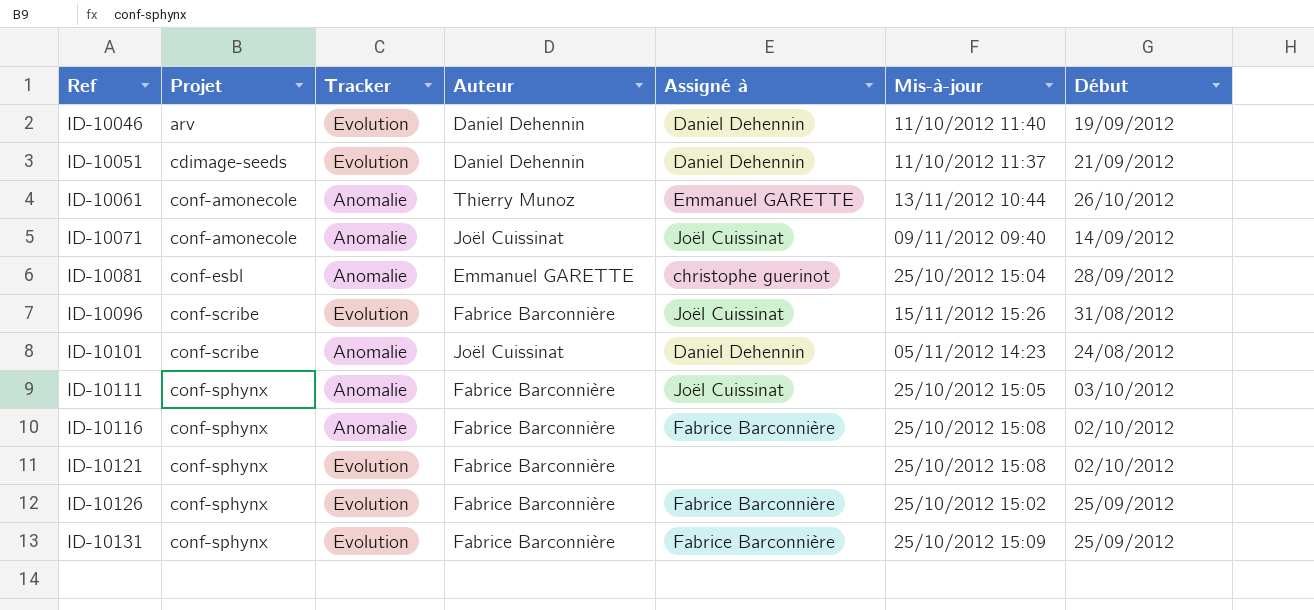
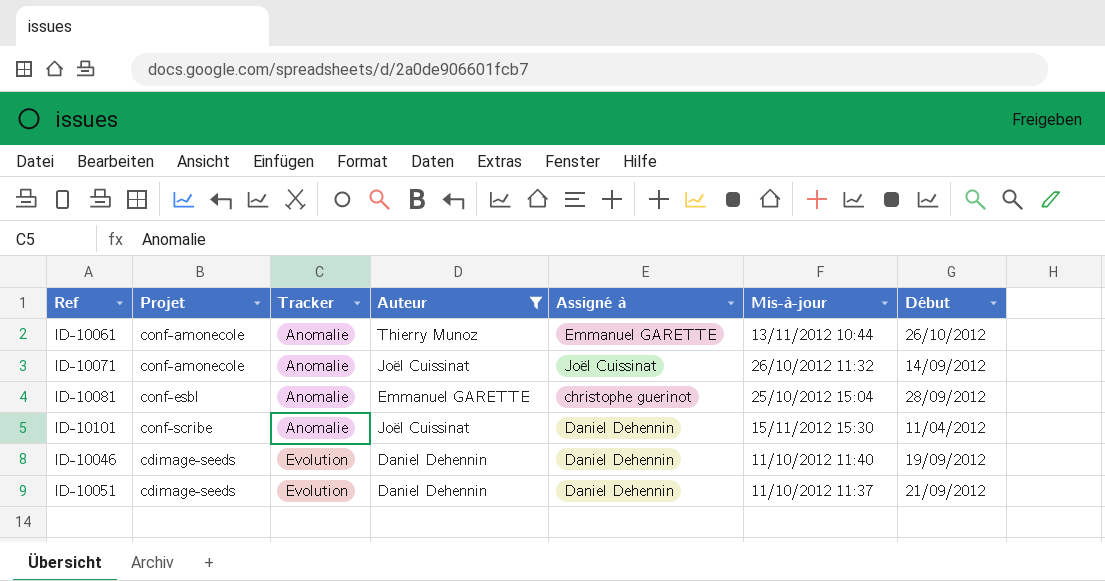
filter: none -> Auteur != Fabrice Barconnière
row order: Ref ascending -> Tracker ascending
ID-10071 | Mis-à-jour: 09/11/2012 09:40 -> 26/10/2012 11:32
ID-10101 | Mis-à-jour: 05/11/2012 14:23 -> 15/11/2012 15:30
ID-10101 | Début: 24/08/2012 -> 11/04/2012
ID-10046 | Projet: arv -> cdimage-seeds

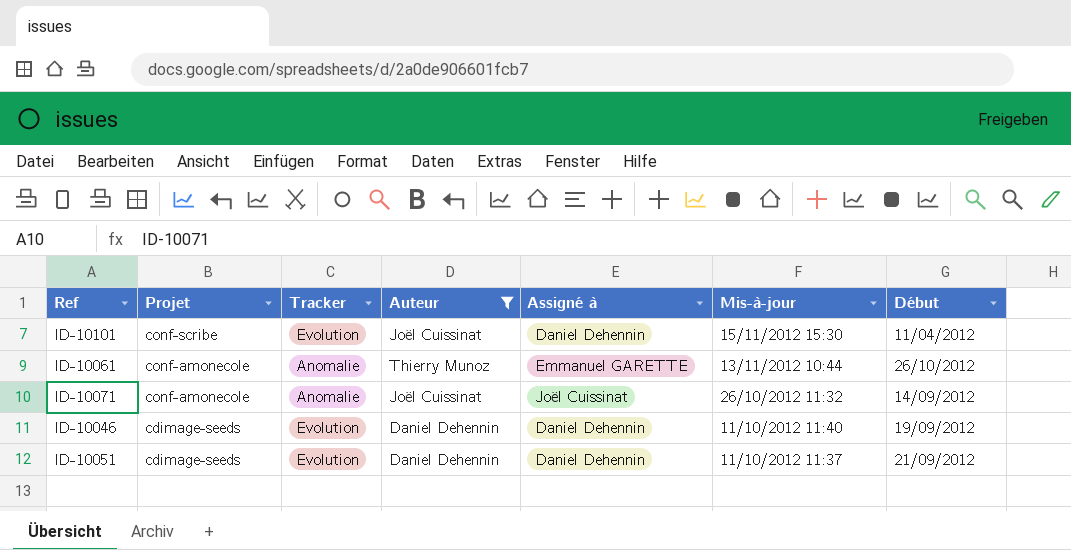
row order: Tracker ascending -> Projet descending
row ID-10081: conf-esbl | Anomalie | Emmanuel GARETTE | christophe guerinot | 25/10/2012 15:04 | 28/09/2012 -> none
ID-10101 | Tracker: Anomalie -> Evolution

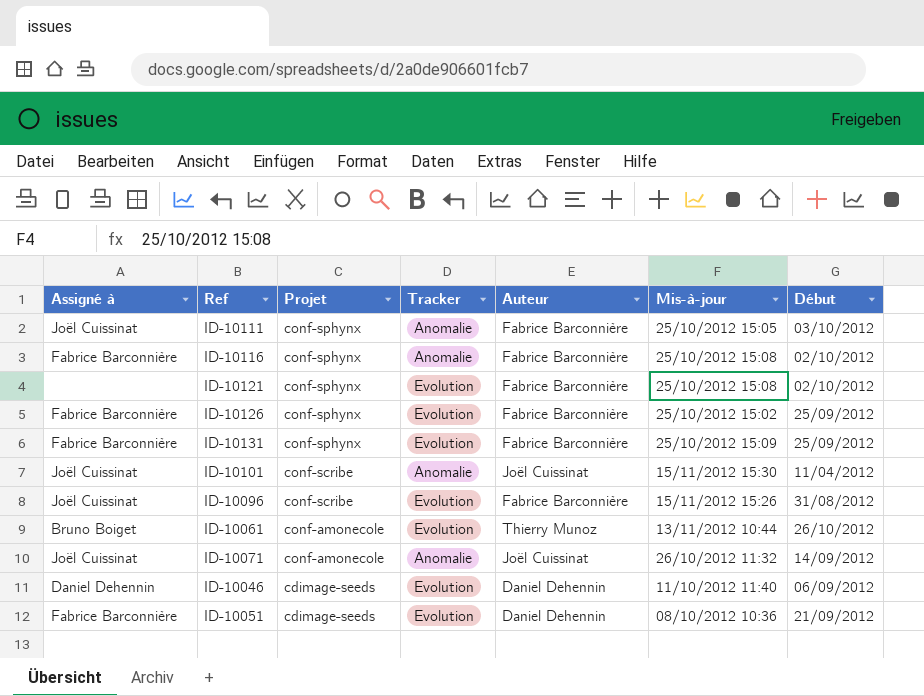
filter: Auteur != Fabrice Barconnière -> none
column Assigné à | position: 5 -> 1
ID-10101 | Assigné à: Daniel Dehennin -> Joël Cuissinat
ID-10101 | Tracker: Evolution -> Anomalie
ID-10061 | Assigné à: Emmanuel GARETTE -> Bruno Boiget
ID-10061 | Tracker: Anomalie -> Evolution
ID-10046 | Début: 19/09/2012 -> 06/09/2012
ID-10051 | Assigné à: Daniel Dehennin -> Fabrice Barconnière
ID-10051 | Mis-à-jour: 11/10/2012 11:37 -> 08/10/2012 10:36

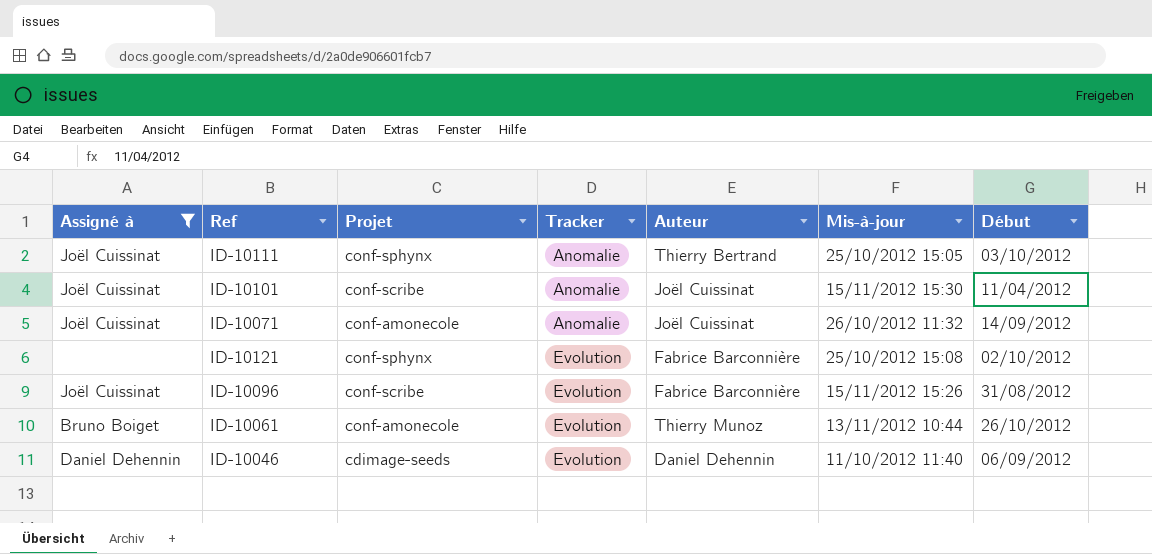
filter: none -> Assigné à != Fabrice Barconnière
row order: Projet descending -> Tracker ascending
ID-10111 | Auteur: Fabrice Barconnière -> Thierry Bertrand

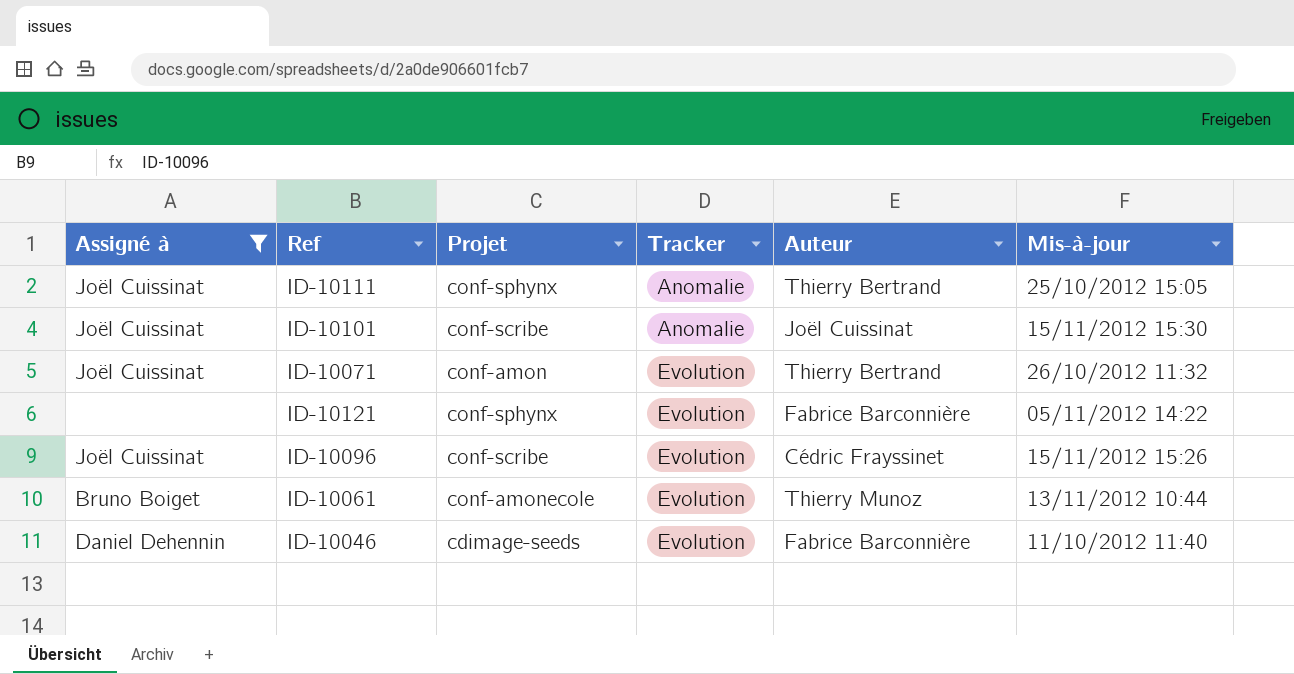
column Début | position: 7 -> none
ID-10071 | Projet: conf-amonecole -> conf-amon
ID-10071 | Tracker: Anomalie -> Evolution
ID-10071 | Auteur: Joël Cuissinat -> Thierry Bertrand
ID-10121 | Mis-à-jour: 25/10/2012 15:08 -> 05/11/2012 14:22
ID-10096 | Auteur: Fabrice Barconnière -> Cédric Frayssinet
ID-10046 | Auteur: Daniel Dehennin -> Fabrice Barconnière

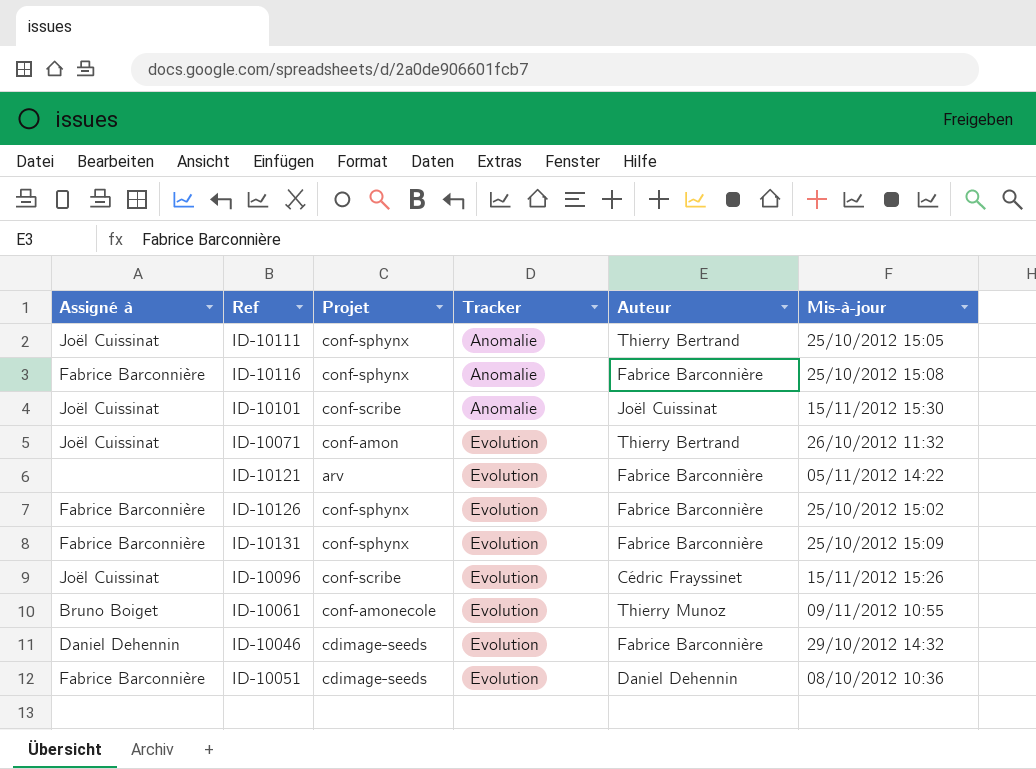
filter: Assigné à != Fabrice Barconnière -> none
ID-10121 | Projet: conf-sphynx -> arv
ID-10061 | Mis-à-jour: 13/11/2012 10:44 -> 09/11/2012 10:55
ID-10046 | Mis-à-jour: 11/10/2012 11:40 -> 29/10/2012 14:32

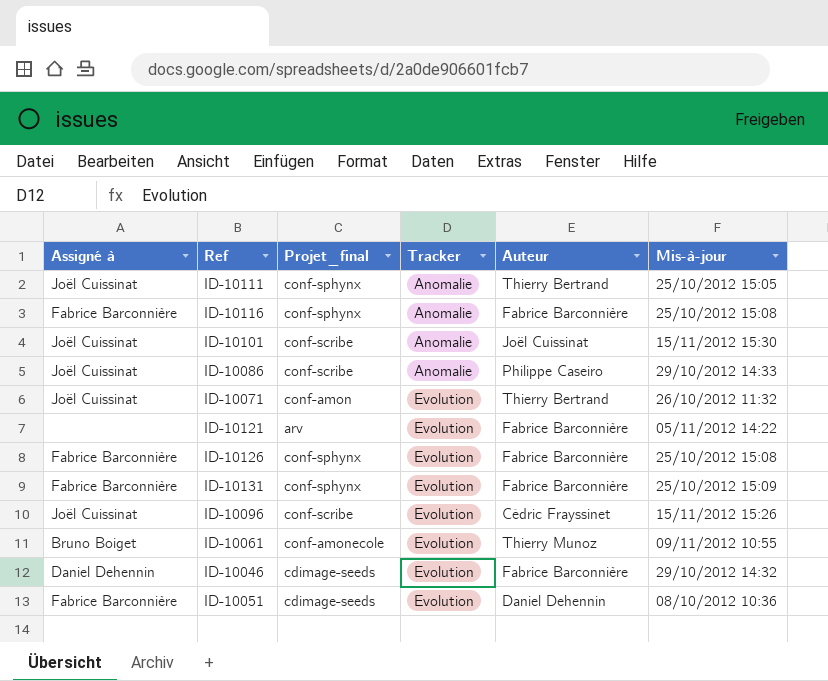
column name: Projet -> Projet_final
row ID-10086: none -> Joël Cuissinat | conf-scribe | Anomalie | Philippe Caseiro | 29/10/2012 14:33
ID-10126 | Mis-à-jour: 25/10/2012 15:02 -> 25/10/2012 15:08

